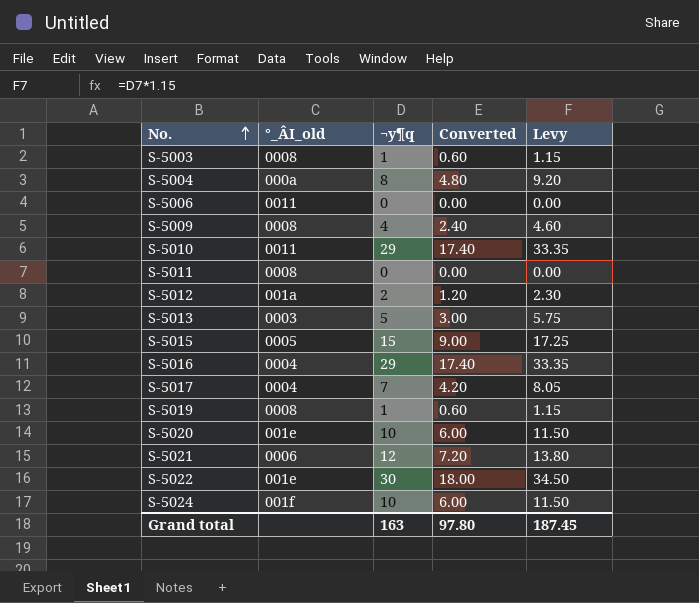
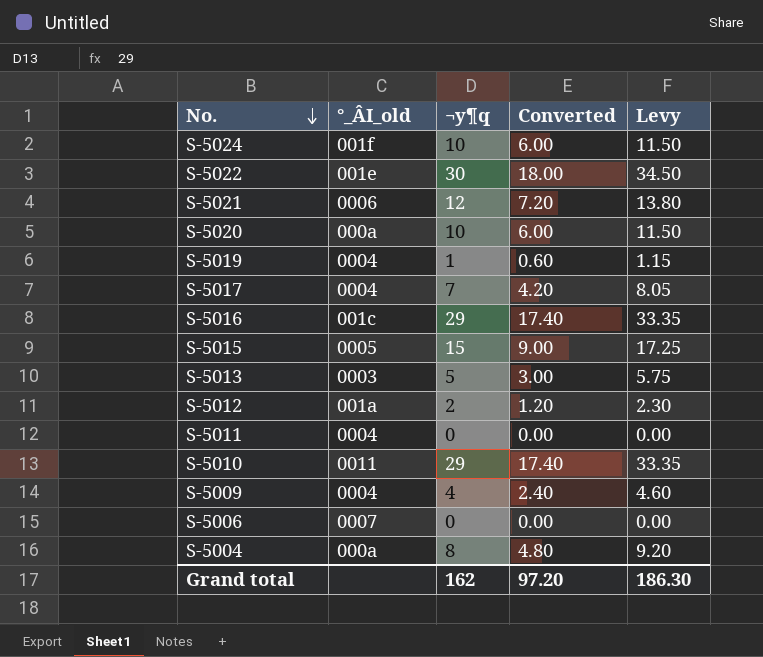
row order: No. ascending -> No. descending
row S-5003: 0008 | 1 | 0.60 | 1.15 -> none
S-5020 | °_ÂI_old: 001e -> 000a
S-5019 | °_ÂI_old: 0008 -> 0004
S-5016 | °_ÂI_old: 0004 -> 001c
S-5011 | °_ÂI_old: 0008 -> 0004
S-5009 | °_ÂI_old: 0008 -> 0004
S-5006 | °_ÂI_old: 0011 -> 0007
Grand total | ¬y¶q: 163 -> 162
Grand total | Converted: 97.80 -> 97.20
Grand total | Levy: 187.45 -> 186.30

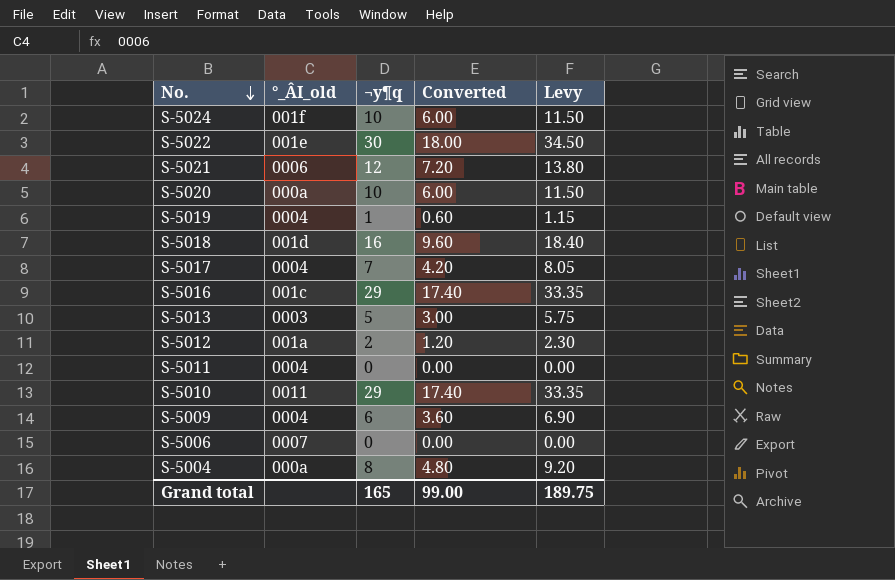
row S-5015: 0005 | 15 | 9.00 | 17.25 -> none
row S-5018: none -> 001d | 16 | 9.60 | 18.40
S-5009 | ¬y¶q: 4 -> 6
S-5009 | Converted: 2.40 -> 3.60
S-5009 | Levy: 4.60 -> 6.90
Grand total | ¬y¶q: 162 -> 165
Grand total | Converted: 97.20 -> 99.00
Grand total | Levy: 186.30 -> 189.75

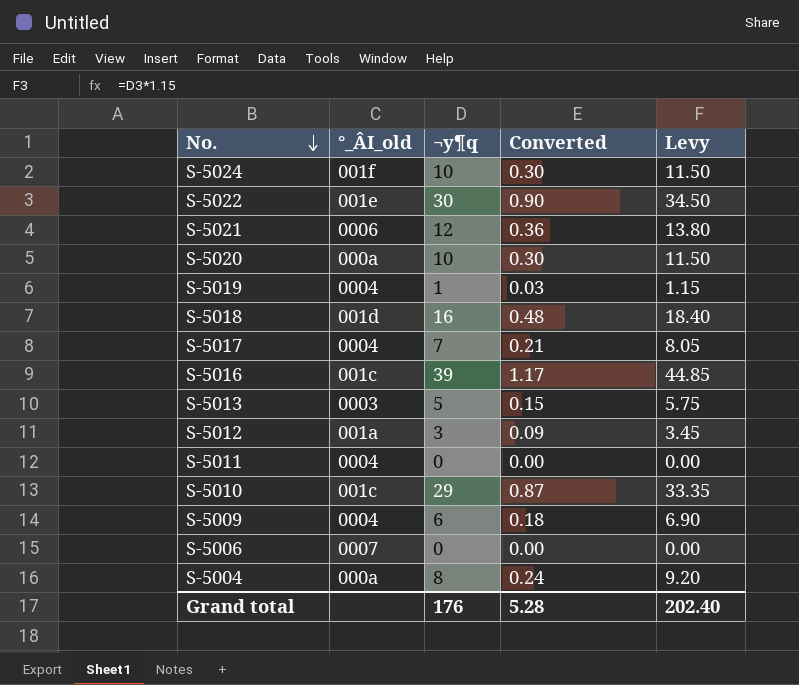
column Converted | formula: [¬y¶q] * 0.6 -> [¬y¶q] * 0.03
S-5016 | ¬y¶q: 29 -> 39
S-5016 | Levy: 33.35 -> 44.85
S-5012 | ¬y¶q: 2 -> 3
S-5012 | Levy: 2.30 -> 3.45
S-5010 | °_ÂI_old: 0011 -> 001c
Grand total | ¬y¶q: 165 -> 176
Grand total | Converted: 99.00 -> 5.28
Grand total | Levy: 189.75 -> 202.40

